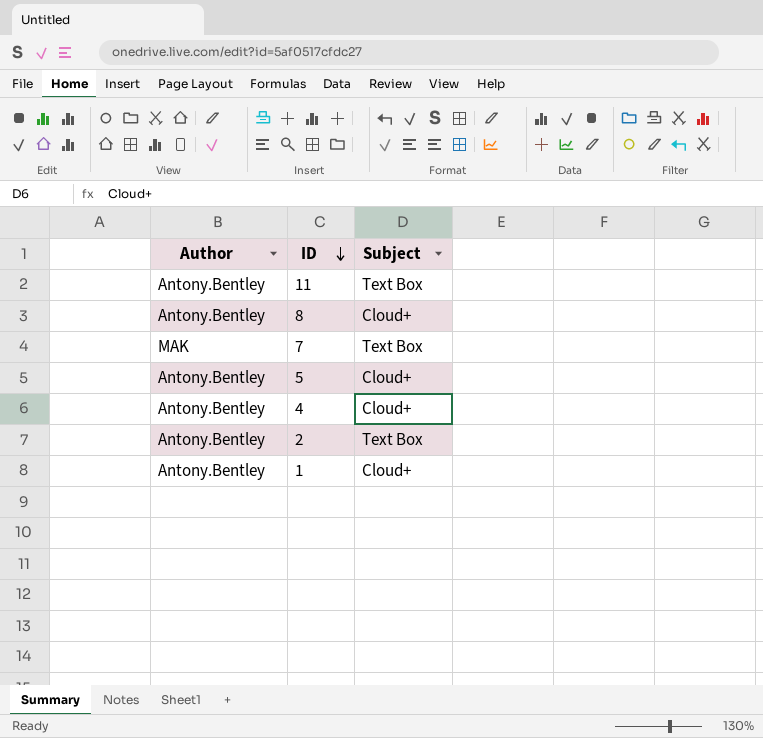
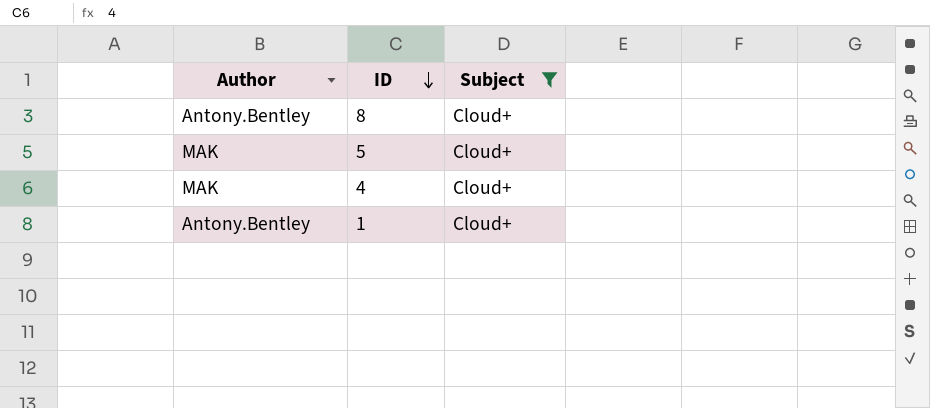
filter: none -> Subject = Cloud+
5 | Author: Antony.Bentley -> MAK
4 | Author: Antony.Bentley -> MAK

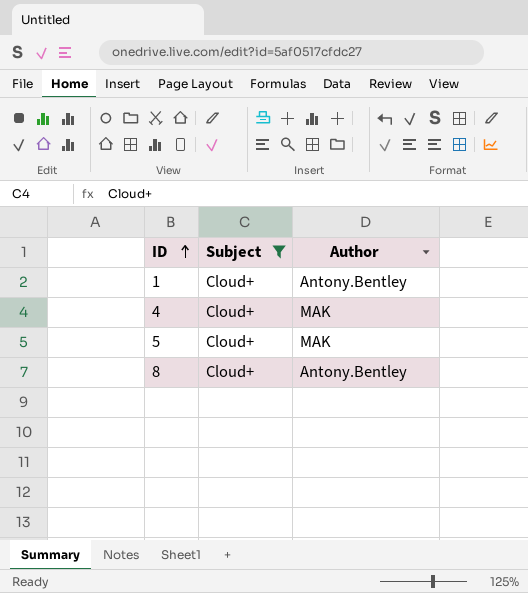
row order: ID descending -> ID ascending
column Author | position: 1 -> 3

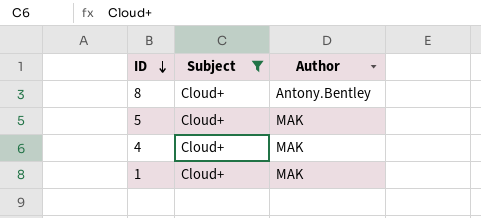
row order: ID ascending -> ID descending
1 | Author: Antony.Bentley -> MAK

